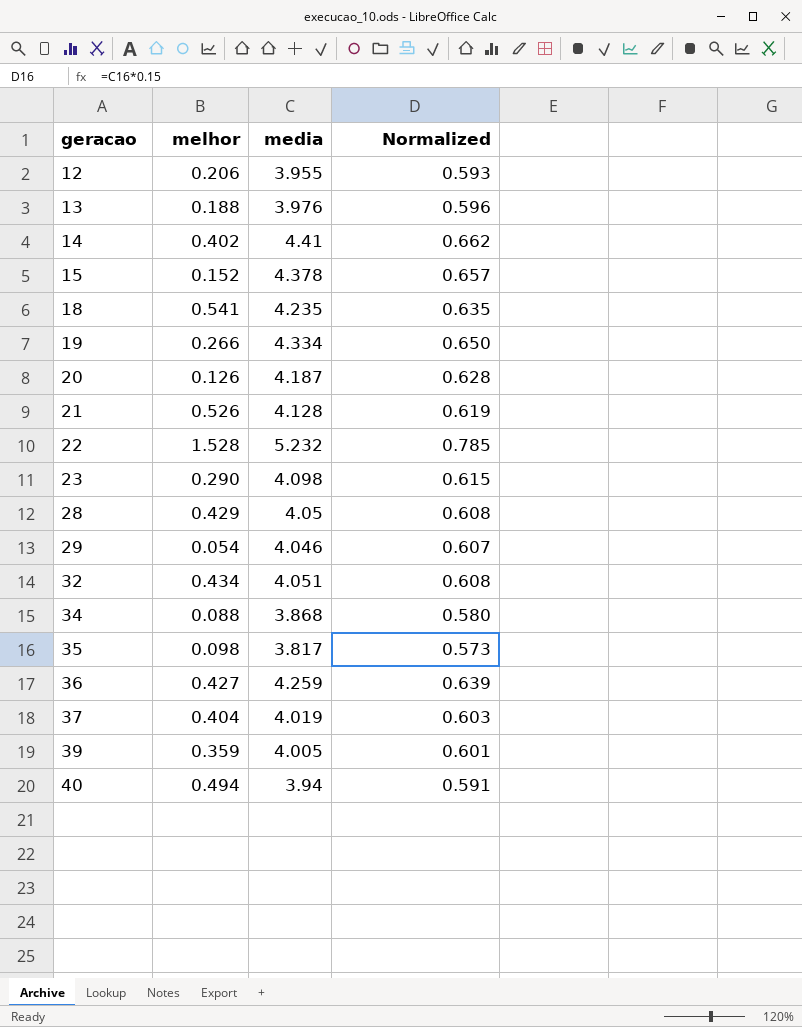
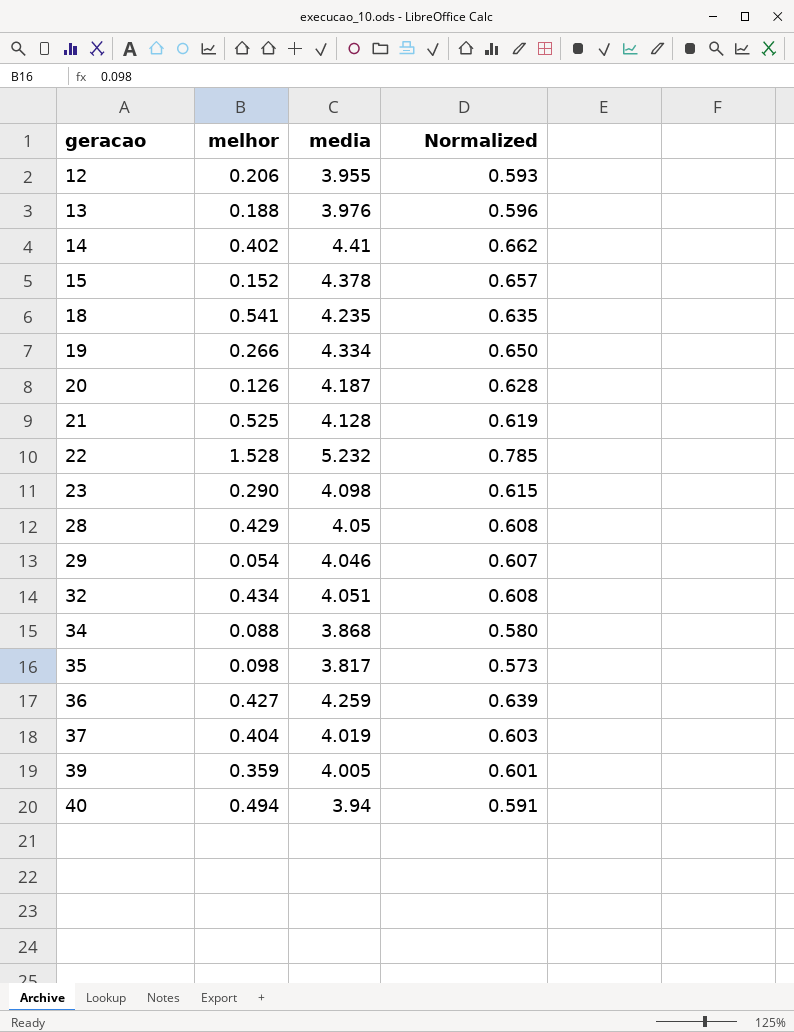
21 | melhor: 0.526 -> 0.525

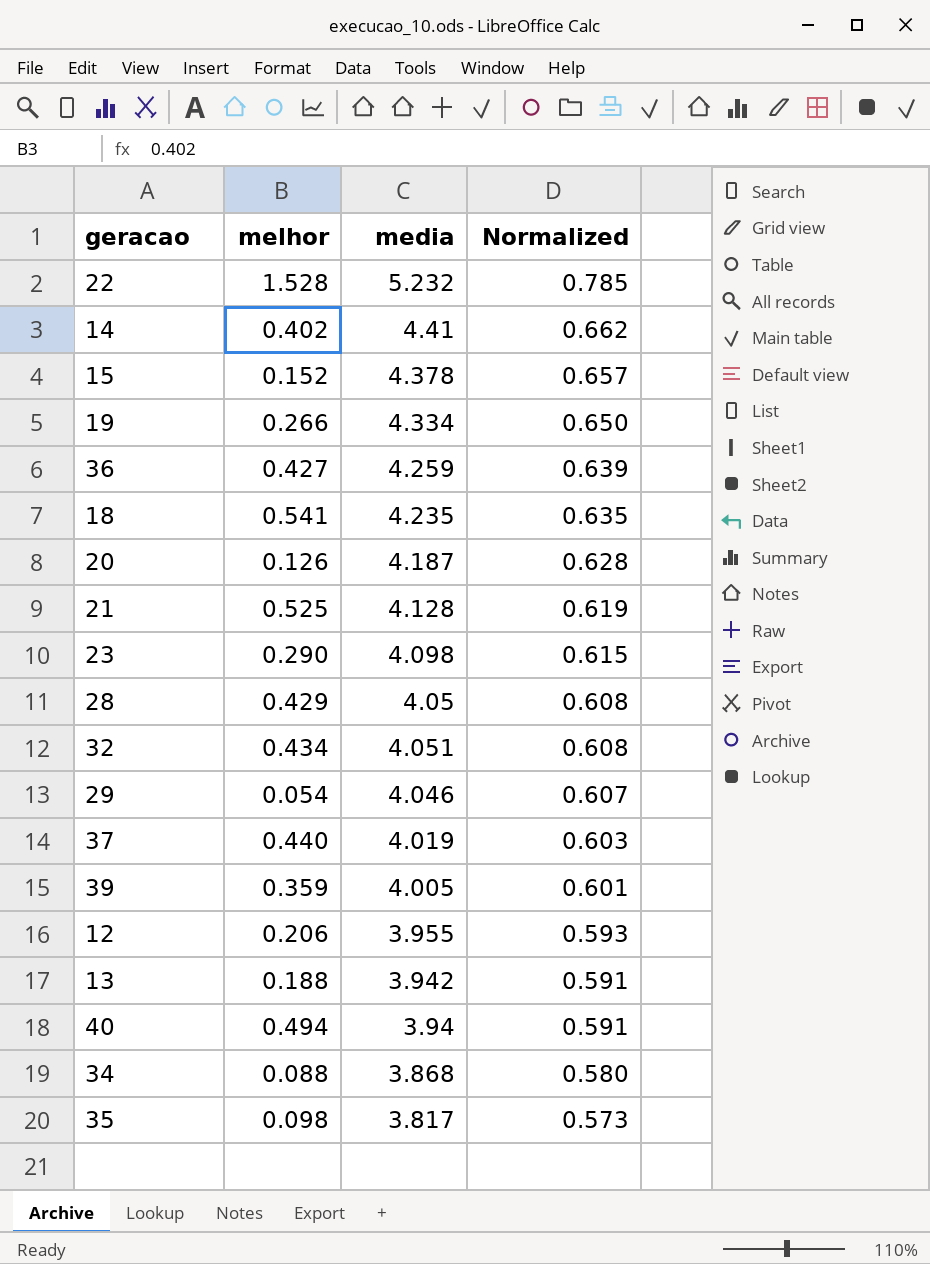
row order: geracao ascending -> Normalized descending
37 | melhor: 0.404 -> 0.440
13 | media: 3.976 -> 3.942
13 | Normalized: 0.596 -> 0.591

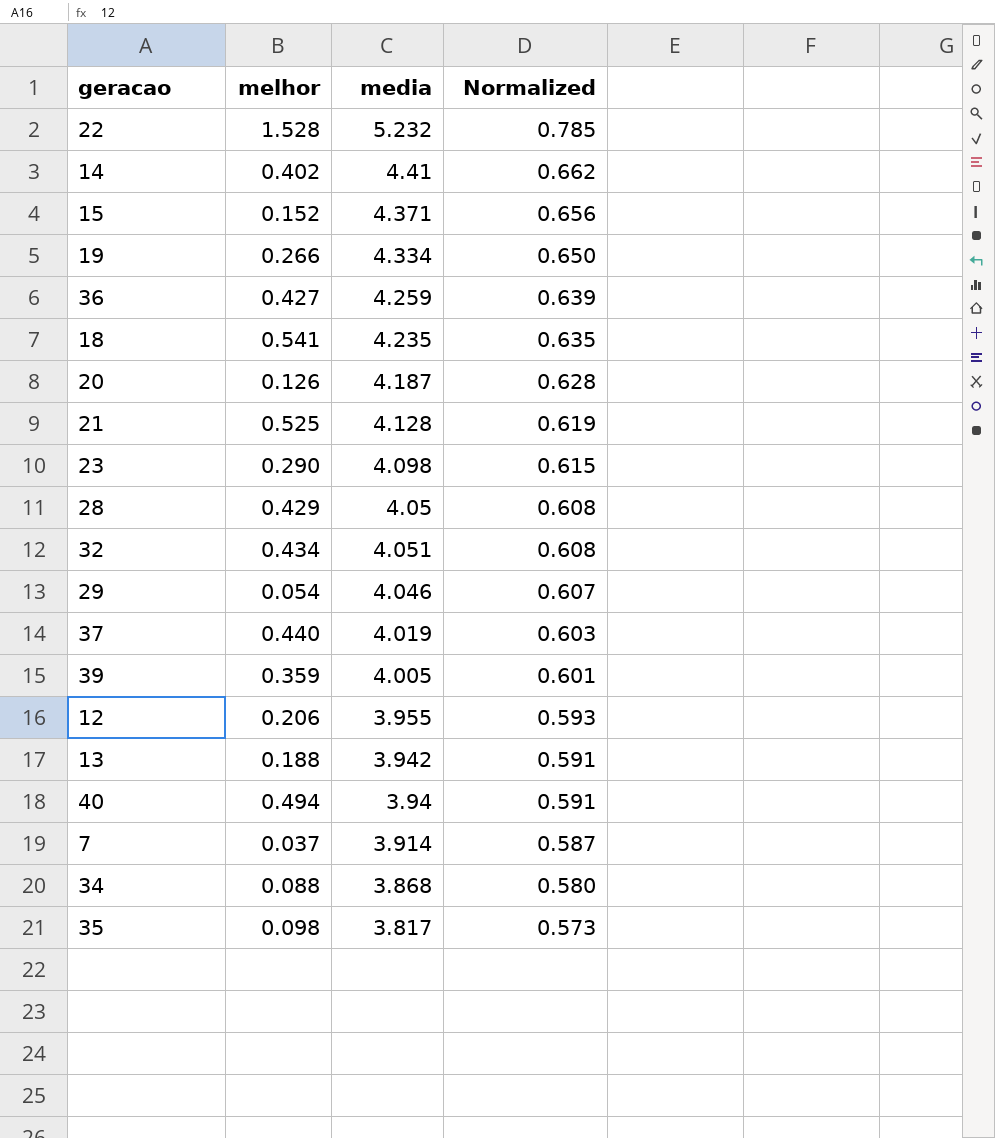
15 | media: 4.378 -> 4.371
15 | Normalized: 0.657 -> 0.656
row 7: none -> 0.037 | 3.914 | 0.587

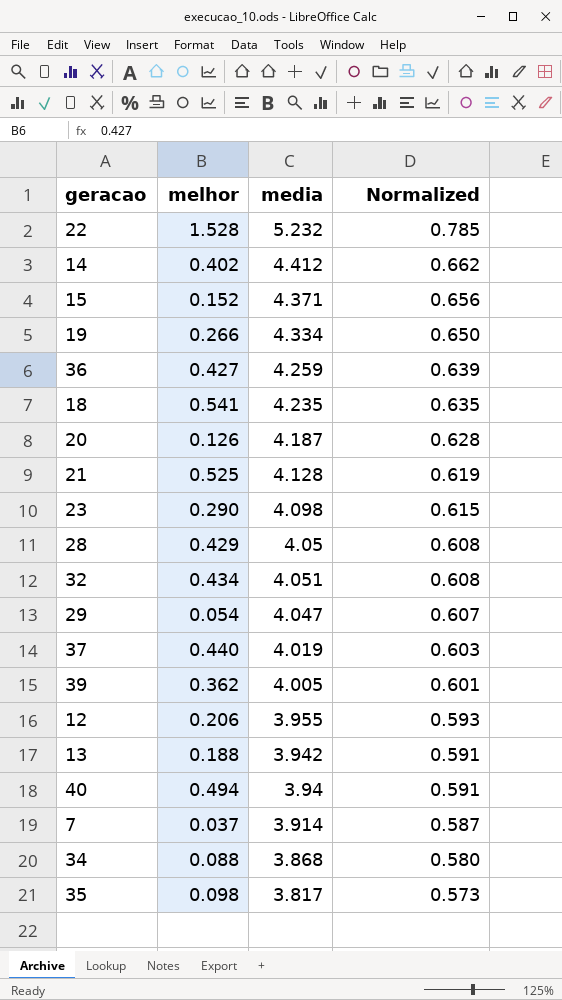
14 | media: 4.41 -> 4.412
29 | media: 4.046 -> 4.047
39 | melhor: 0.359 -> 0.362

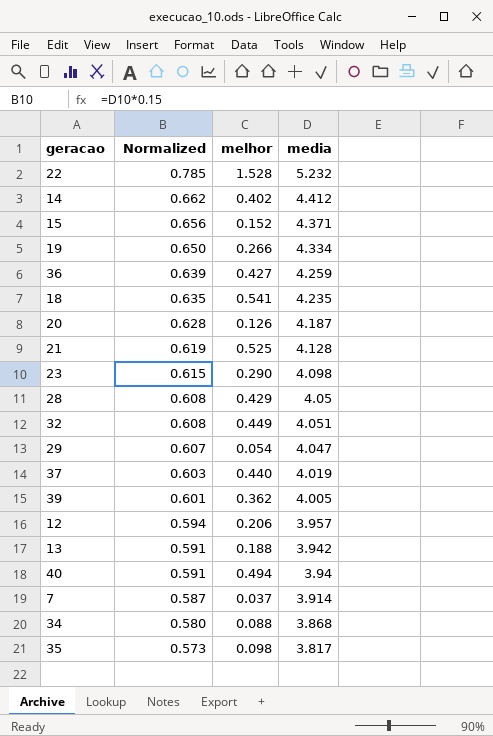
column Normalized | position: 4 -> 2
32 | melhor: 0.434 -> 0.449
12 | Normalized: 0.593 -> 0.594
12 | media: 3.955 -> 3.957

